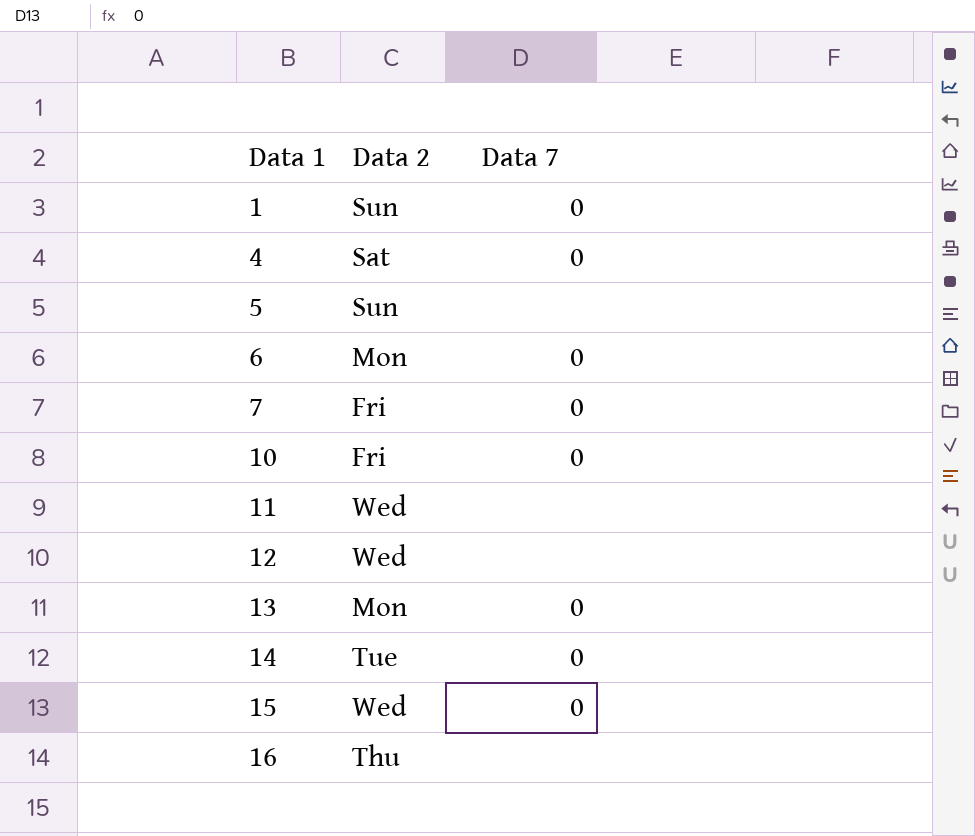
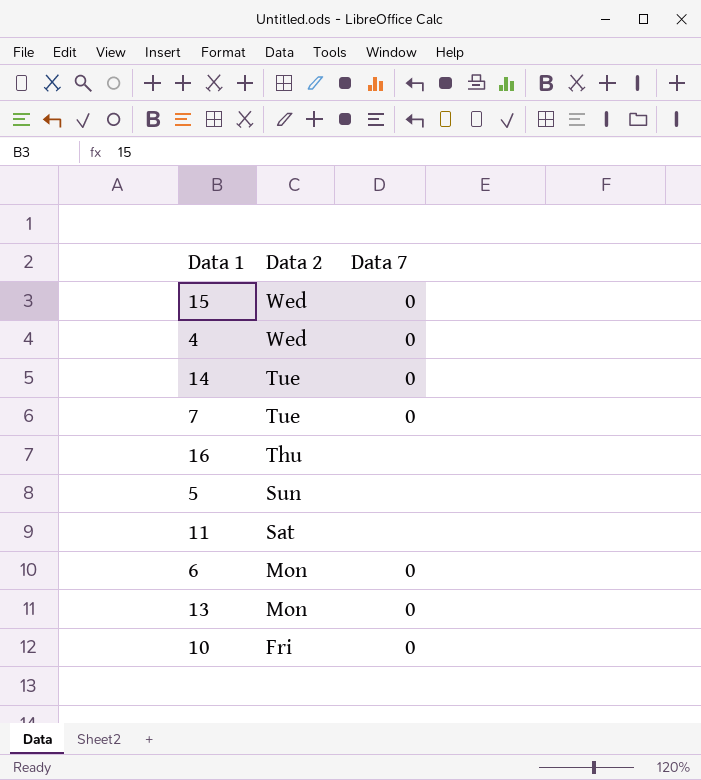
row order: Data 1 ascending -> Data 2 descending
row 1: Sun | 0 -> none
row 12: Wed | none -> none
4 | Data 2: Sat -> Wed
7 | Data 2: Fri -> Tue
11 | Data 2: Wed -> Sat

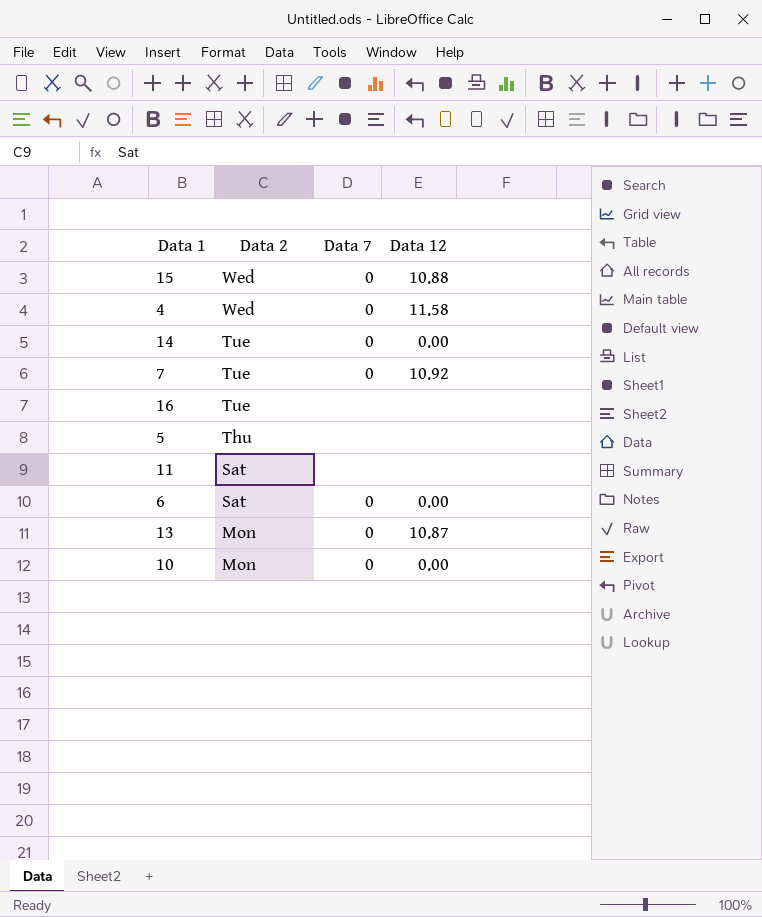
column Data 12 | position: none -> 4
16 | Data 2: Thu -> Tue
5 | Data 2: Sun -> Thu
6 | Data 2: Mon -> Sat
10 | Data 2: Fri -> Mon

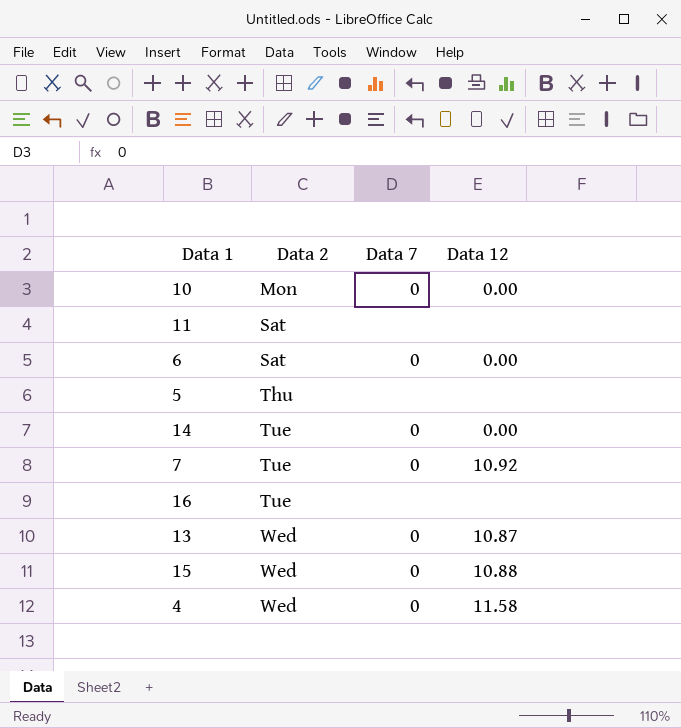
row order: Data 2 descending -> Data 2 ascending
13 | Data 2: Mon -> Wed

